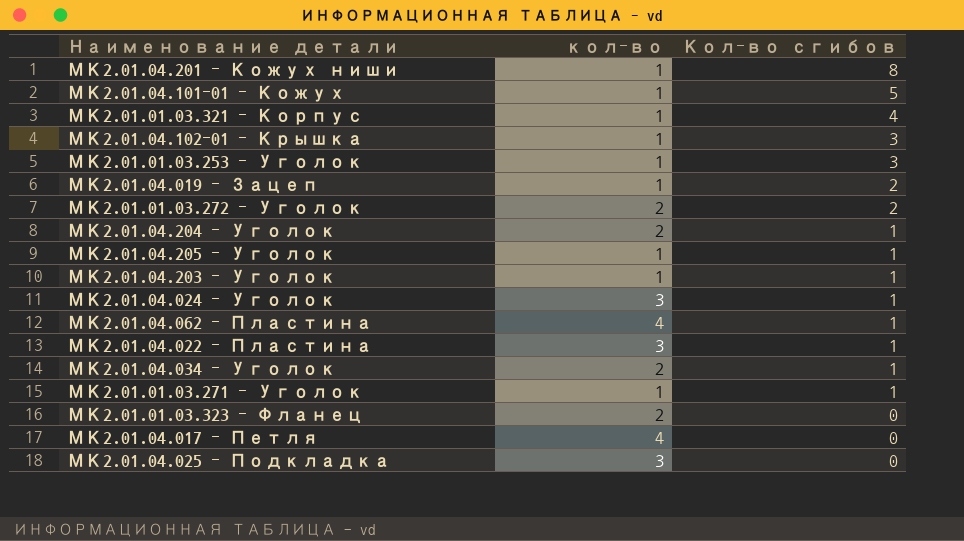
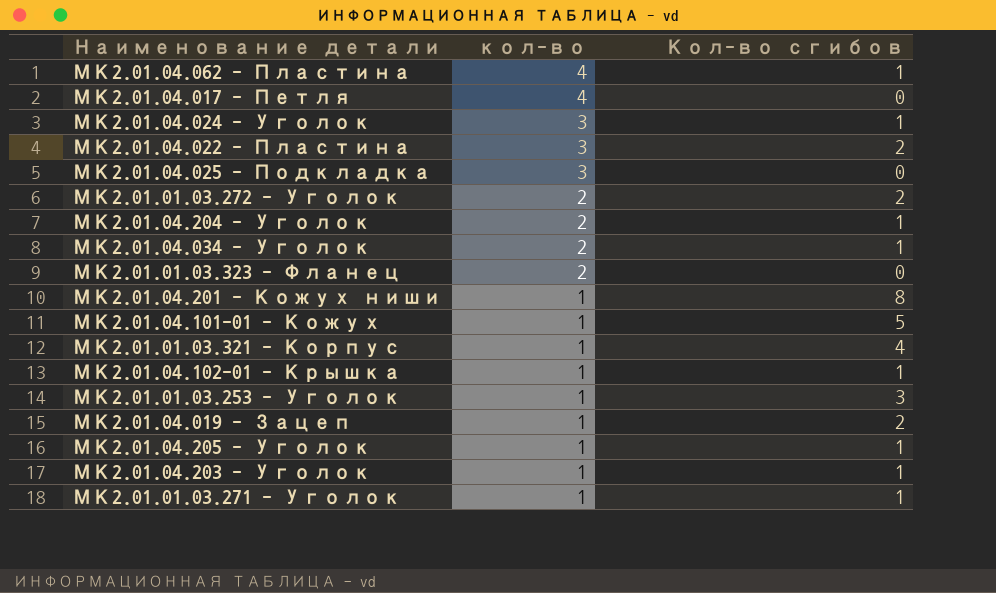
row order: Кол-во сгибов descending -> кол-во descending
МК2.01.04.022 - Пластина | Кол-во сгибов: 1 -> 2
МК2.01.04.102-01 - Крышка | Кол-во сгибов: 3 -> 1

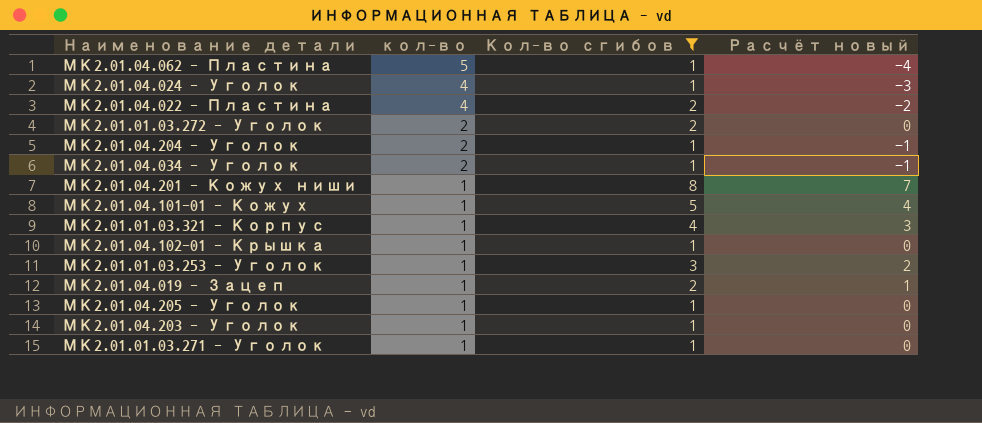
filter: none -> Кол-во сгибов != 0
column Расчёт новый | formula: none -> [Кол-во сгибов] - [кол-во]
МК2.01.04.062 - Пластина | кол-во: 4 -> 5
МК2.01.04.024 - Уголок | кол-во: 3 -> 4
МК2.01.04.022 - Пластина | кол-во: 3 -> 4

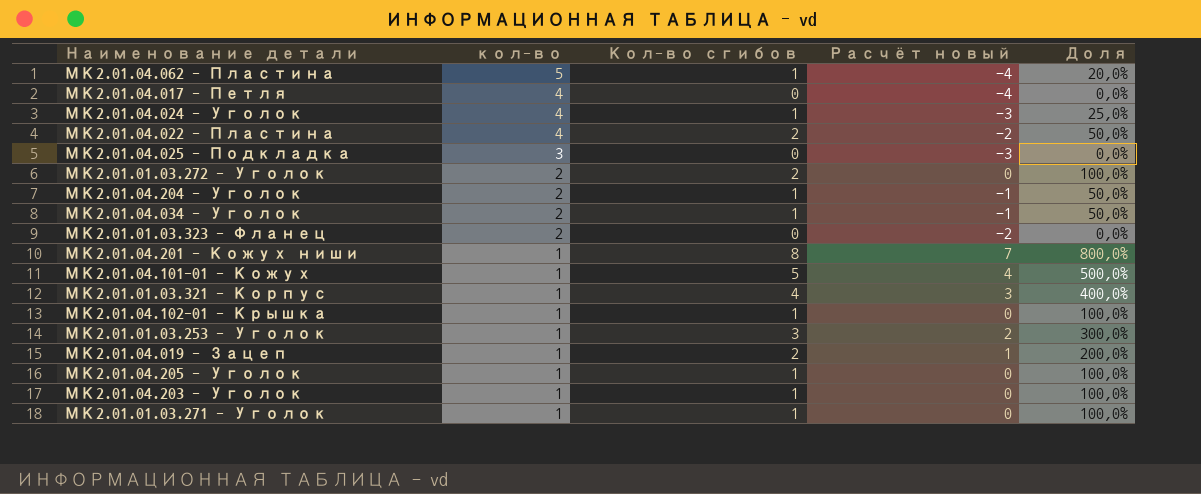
filter: Кол-во сгибов != 0 -> none
column Доля | formula: none -> [Кол-во сгибов] / [кол-во]

